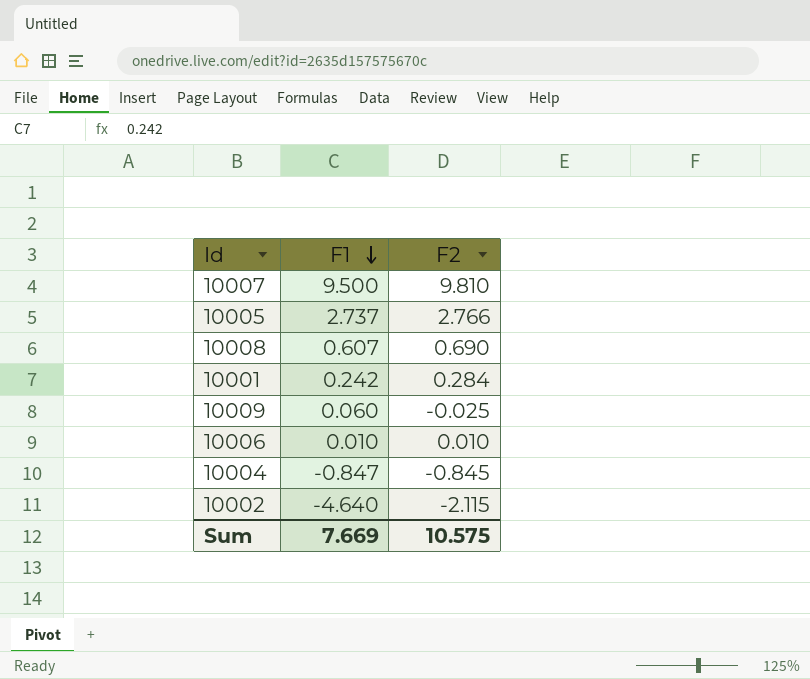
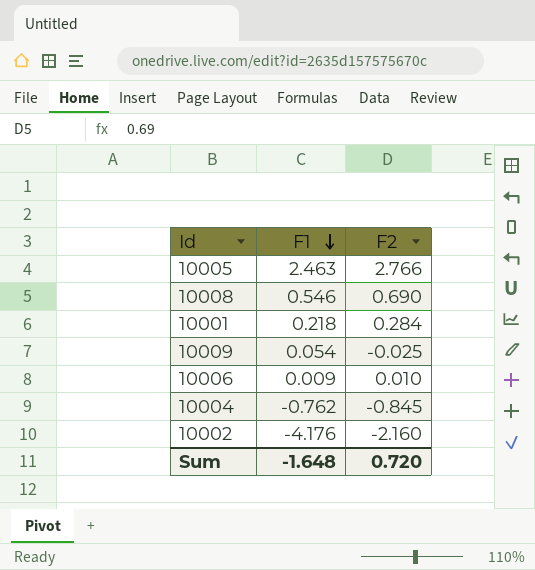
row 10007: 9.500 | 9.810 -> none
10005 | F1: 2.737 -> 2.463
10008 | F1: 0.607 -> 0.546
10001 | F1: 0.242 -> 0.218
10009 | F1: 0.060 -> 0.054
10006 | F1: 0.010 -> 0.009
10004 | F1: -0.847 -> -0.762
10002 | F1: -4.640 -> -4.176
10002 | F2: -2.115 -> -2.160
Sum | F1: 7.669 -> -1.648
Sum | F2: 10.575 -> 0.720

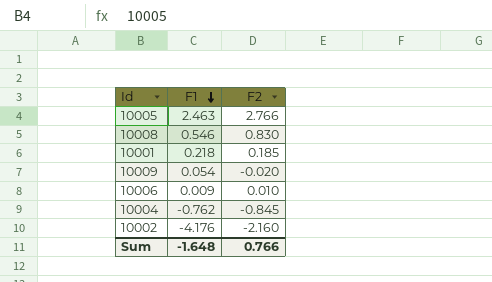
10008 | F2: 0.690 -> 0.830
10001 | F2: 0.284 -> 0.185
10009 | F2: -0.025 -> -0.020
Sum | F2: 0.720 -> 0.766

